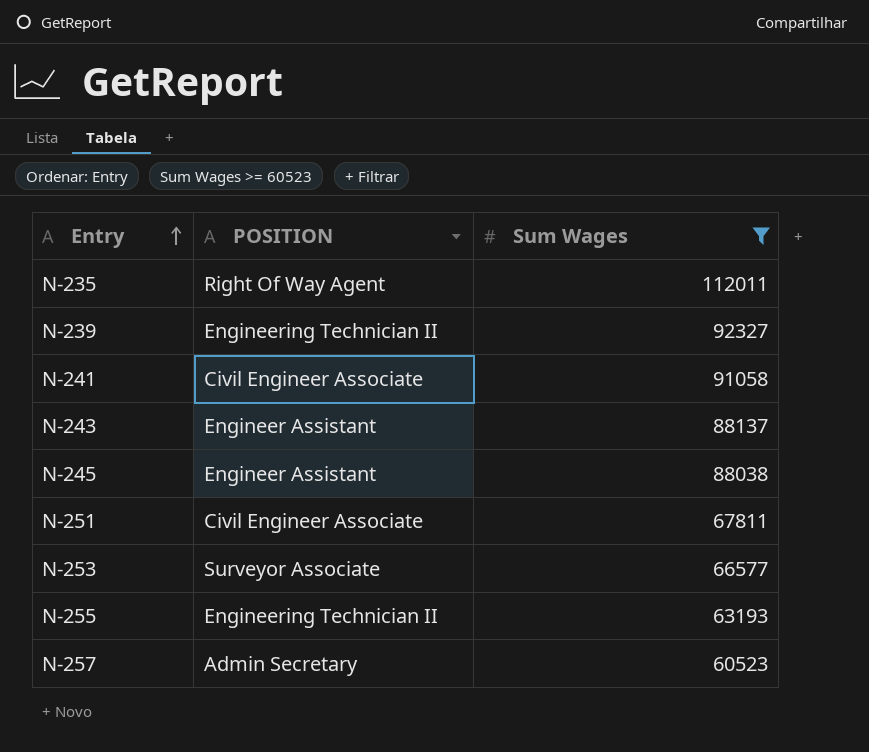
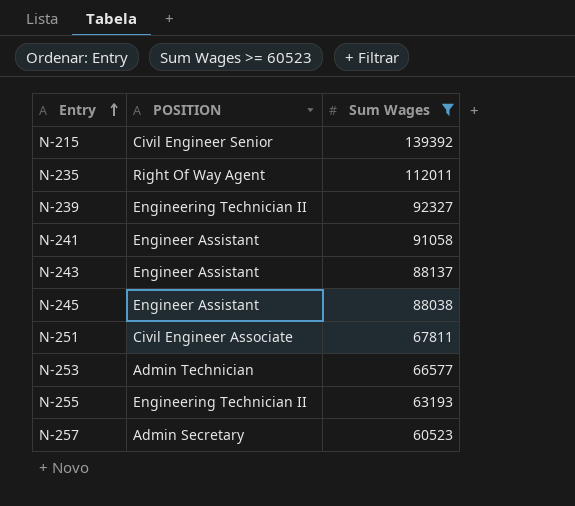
row N-215: none -> Civil Engineer Senior | 139392
N-241 | POSITION: Civil Engineer Associate -> Engineer Assistant
N-253 | POSITION: Surveyor Associate -> Admin Technician

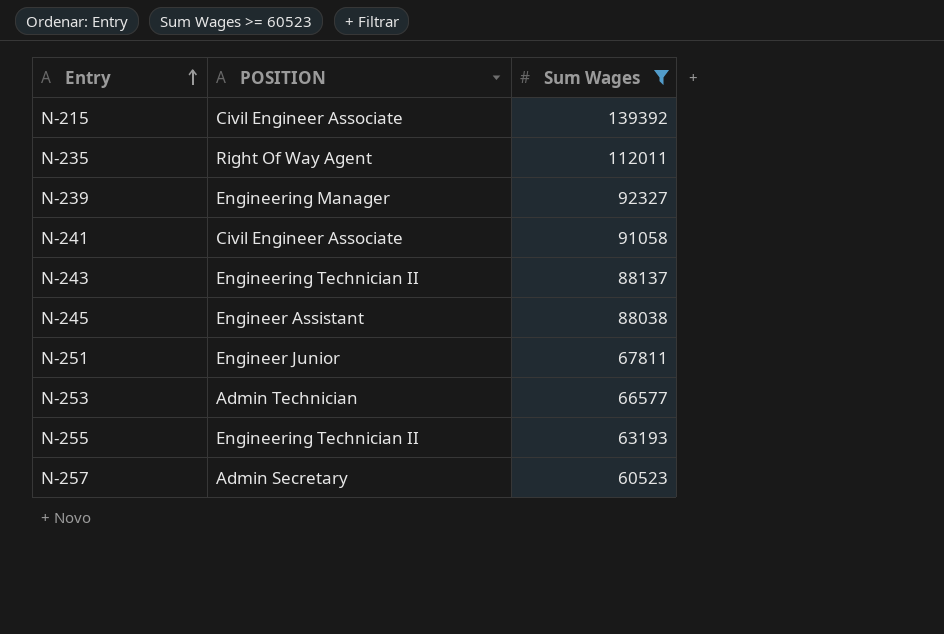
N-215 | POSITION: Civil Engineer Senior -> Civil Engineer Associate
N-239 | POSITION: Engineering Technician II -> Engineering Manager
N-241 | POSITION: Engineer Assistant -> Civil Engineer Associate
N-243 | POSITION: Engineer Assistant -> Engineering Technician II
N-251 | POSITION: Civil Engineer Associate -> Engineer Junior

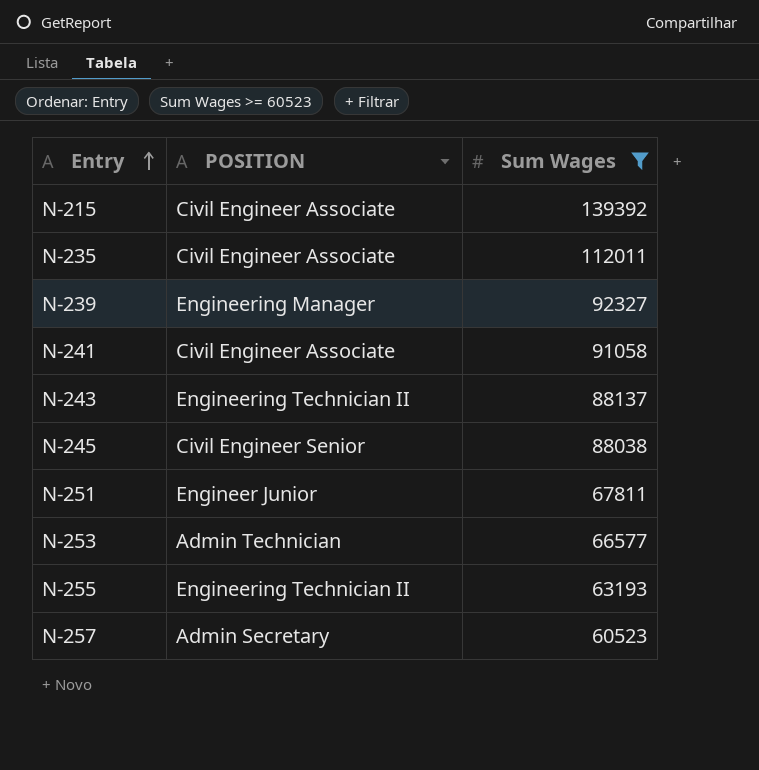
N-235 | POSITION: Right Of Way Agent -> Civil Engineer Associate
N-245 | POSITION: Engineer Assistant -> Civil Engineer Senior

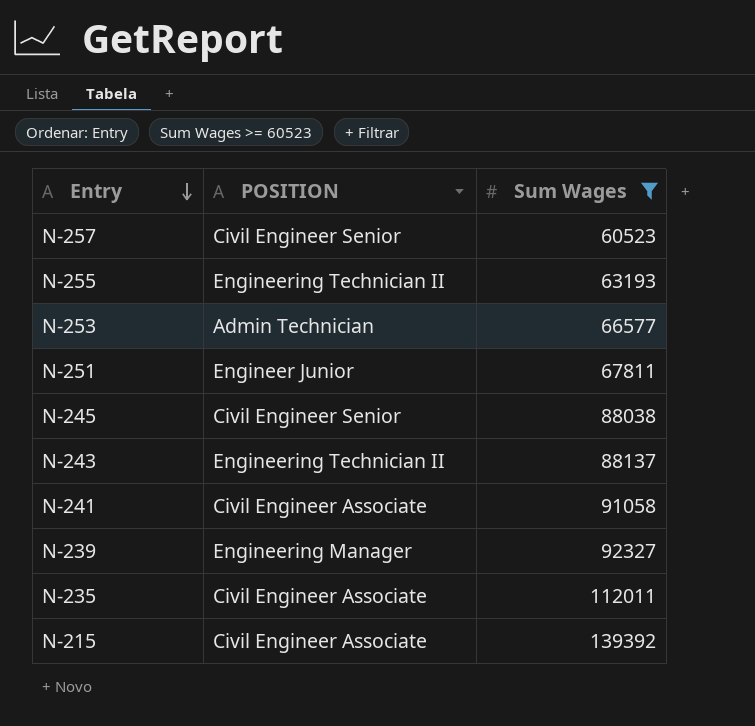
row order: Entry ascending -> Entry descending
N-257 | POSITION: Admin Secretary -> Civil Engineer Senior

